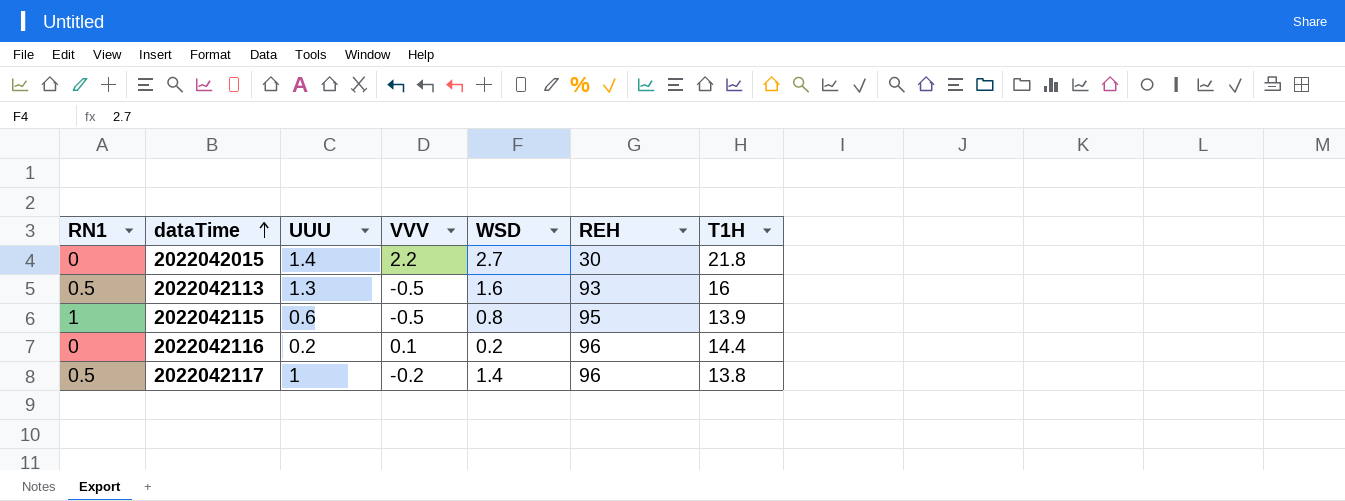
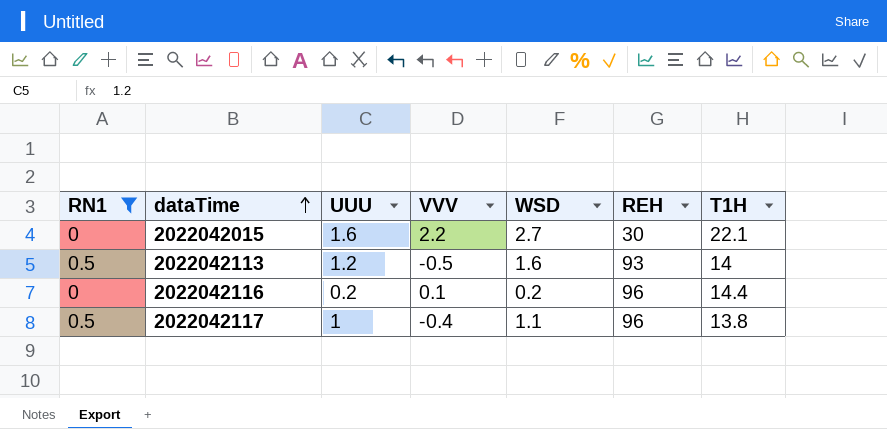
filter: none -> RN1 != 1
2022042015 | UUU: 1.4 -> 1.6
2022042015 | T1H: 21.8 -> 22.1
2022042113 | UUU: 1.3 -> 1.2
2022042113 | T1H: 16 -> 14
2022042117 | VVV: -0.2 -> -0.4
2022042117 | WSD: 1.4 -> 1.1

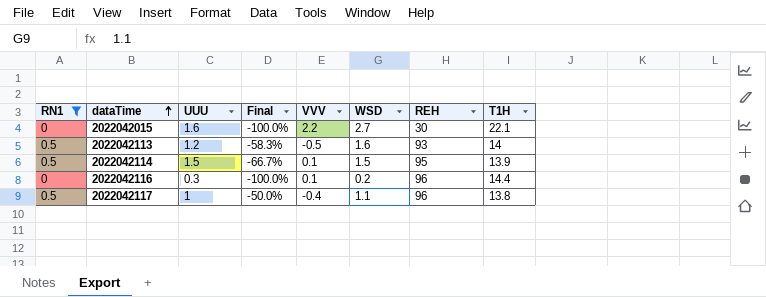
column Final | formula: none -> ([RN1] - [UUU]) / [UUU]
row 2022042114: none -> 0.5 | 1.5 | -66.7% | 0.1 | 1.5 | 95 | 13.9
2022042116 | UUU: 0.2 -> 0.3

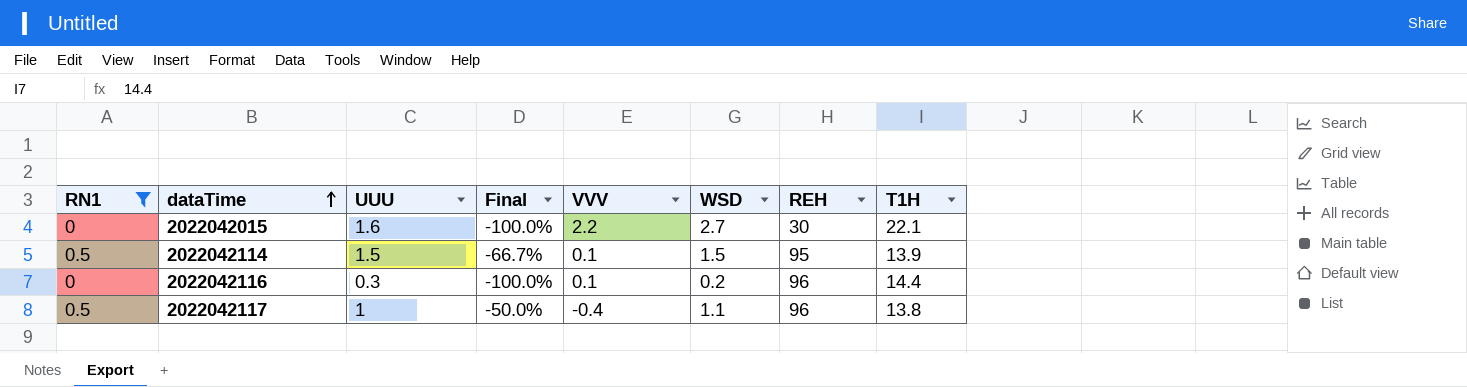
row 2022042113: 0.5 | 1.2 | -58.3% | -0.5 | 1.6 | 93 | 14 -> none

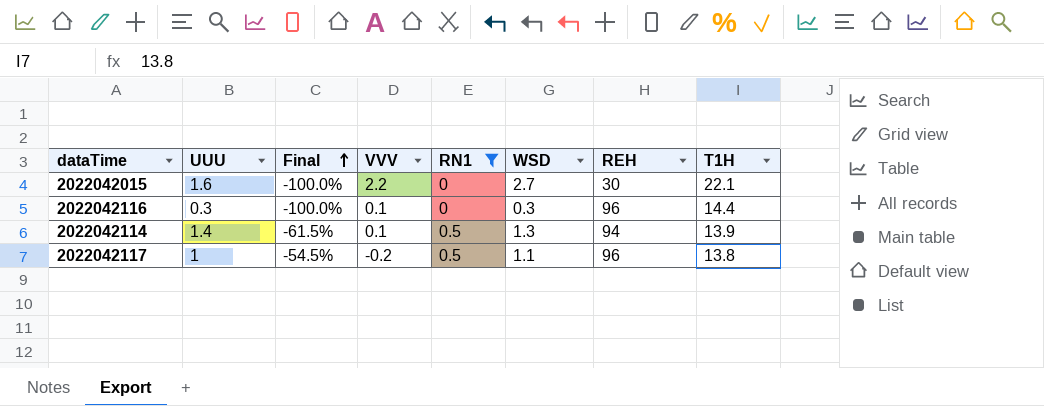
row order: dataTime ascending -> Final ascending
column Final | formula: ([RN1] - [UUU]) / [UUU] -> ([RN1] - [WSD]) / [WSD]
column RN1 | position: 1 -> 5
2022042116 | WSD: 0.2 -> 0.3
2022042114 | UUU: 1.5 -> 1.4
2022042114 | WSD: 1.5 -> 1.3
2022042114 | REH: 95 -> 94
2022042117 | VVV: -0.4 -> -0.2

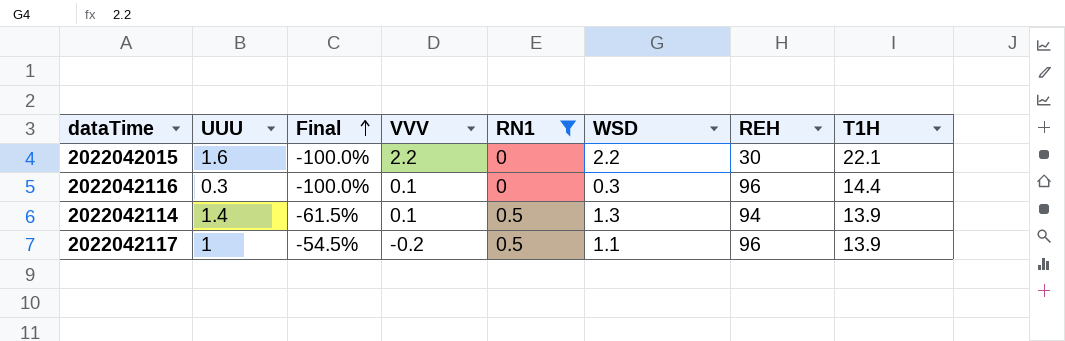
2022042015 | WSD: 2.7 -> 2.2
2022042117 | T1H: 13.8 -> 13.9

